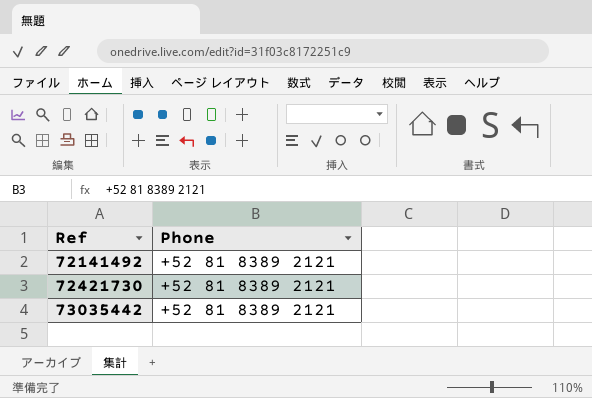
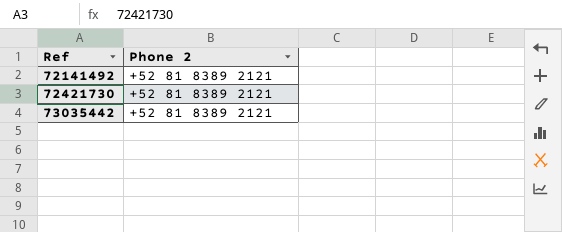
column name: Phone -> Phone 2

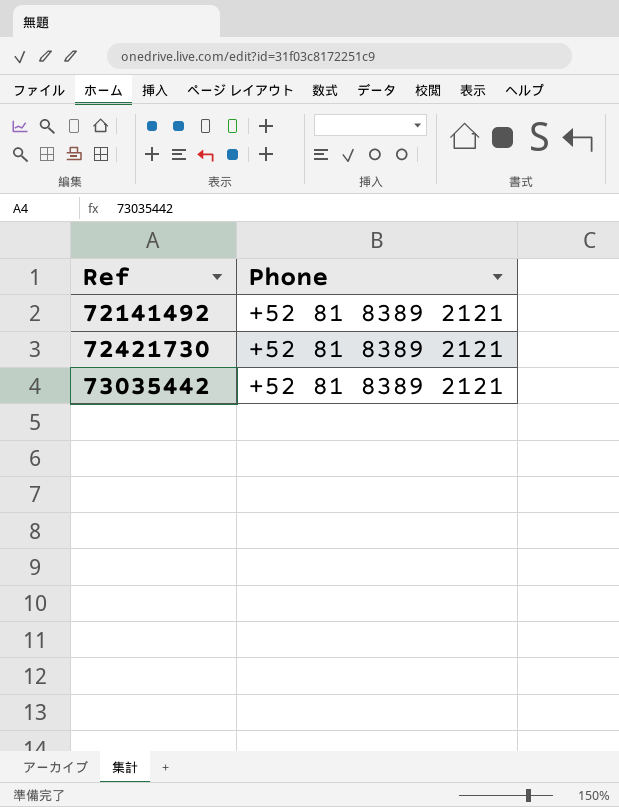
column name: Phone 2 -> Phone

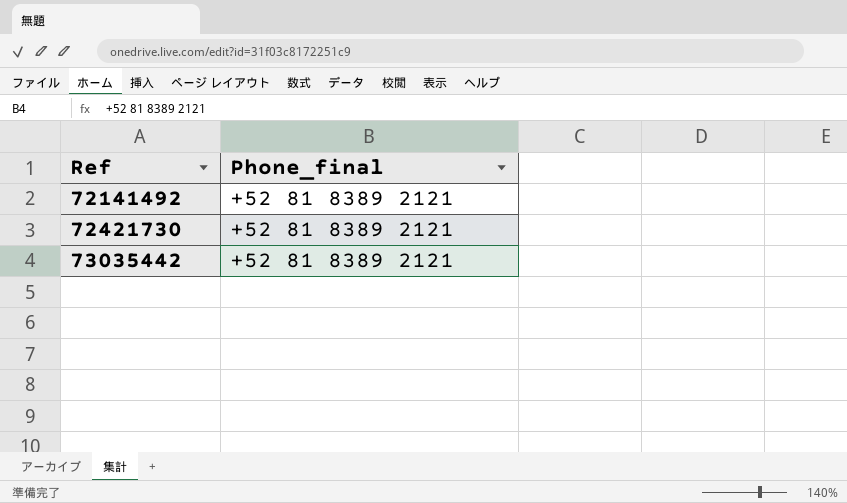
column name: Phone -> Phone_final

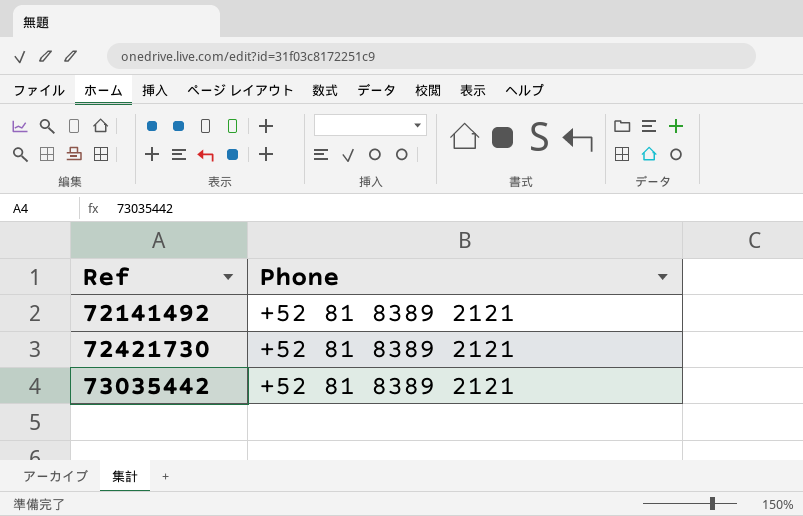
column name: Phone_final -> Phone

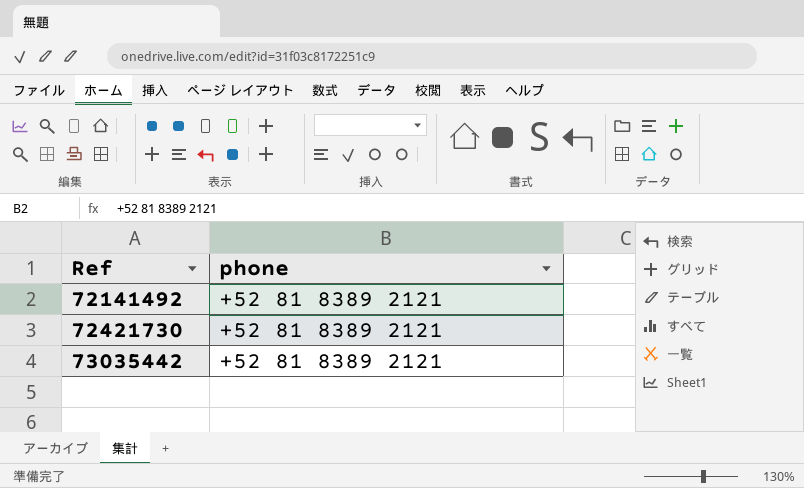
column name: Phone -> phone

